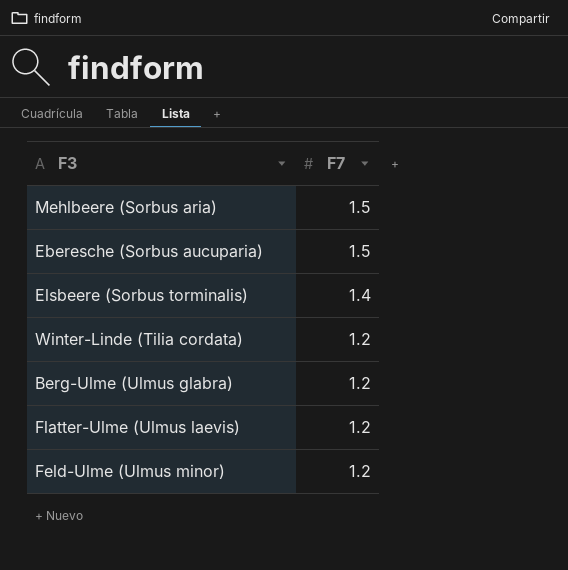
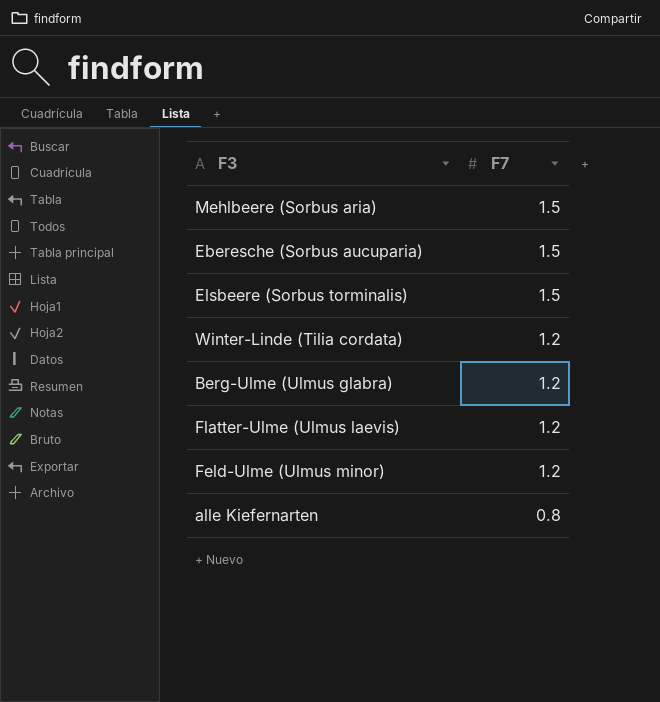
Elsbeere (Sorbus torminalis) | F7: 1.4 -> 1.5
row alle Kiefernarten: none -> 0.8

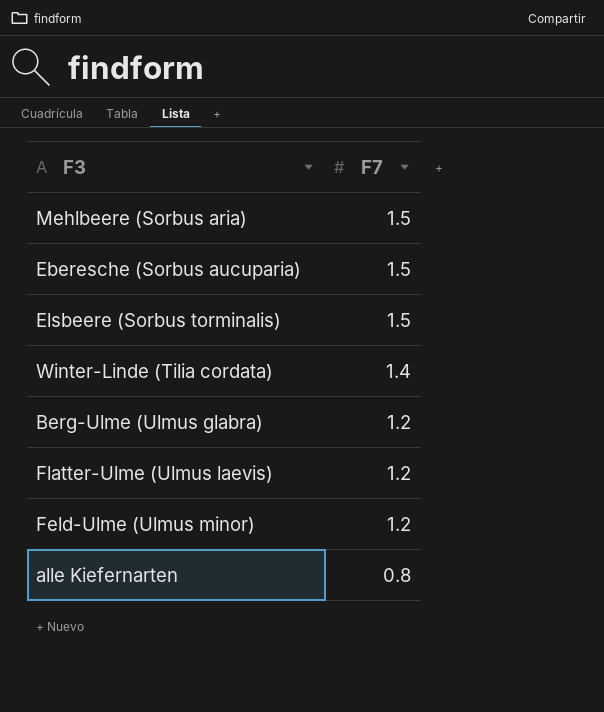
Winter-Linde (Tilia cordata) | F7: 1.2 -> 1.4

